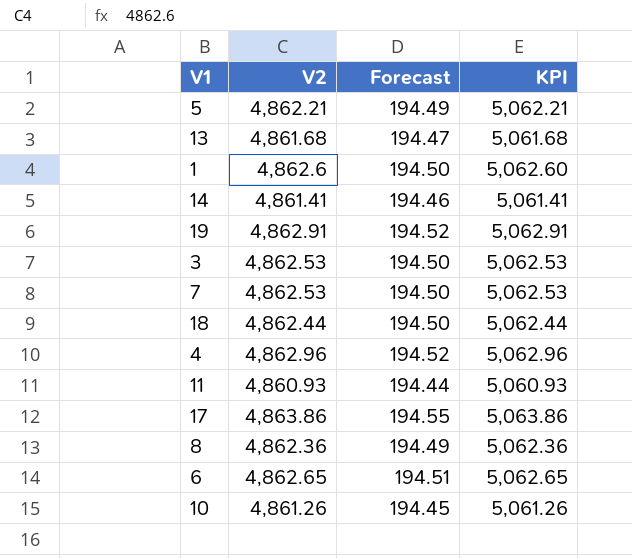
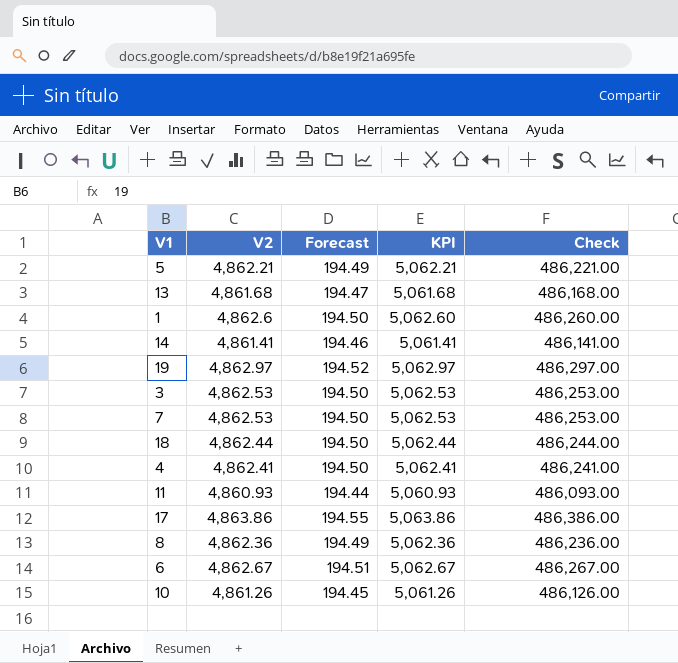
column Check | formula: none -> [V2] * 100
19 | V2: 4,862.91 -> 4,862.97
19 | KPI: 5,062.91 -> 5,062.97
4 | V2: 4,862.96 -> 4,862.41
4 | Forecast: 194.52 -> 194.50
4 | KPI: 5,062.96 -> 5,062.41
6 | V2: 4,862.65 -> 4,862.67
6 | KPI: 5,062.65 -> 5,062.67

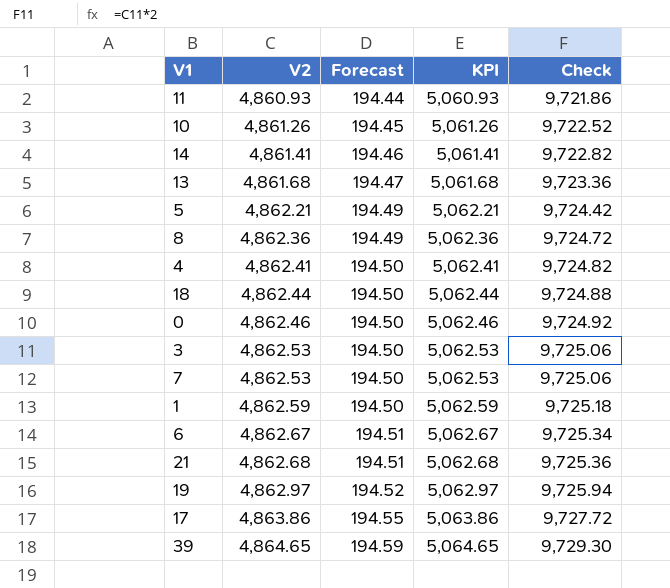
row order: none -> V2 ascending
column Check | formula: [V2] * 100 -> [V2] * 2
row 0: none -> 4,862.46 | 194.50 | 5,062.46 | 9,724.92
1 | V2: 4,862.6 -> 4,862.59
1 | KPI: 5,062.60 -> 5,062.59
row 21: none -> 4,862.68 | 194.51 | 5,062.68 | 9,725.36
row 39: none -> 4,864.65 | 194.59 | 5,064.65 | 9,729.30

